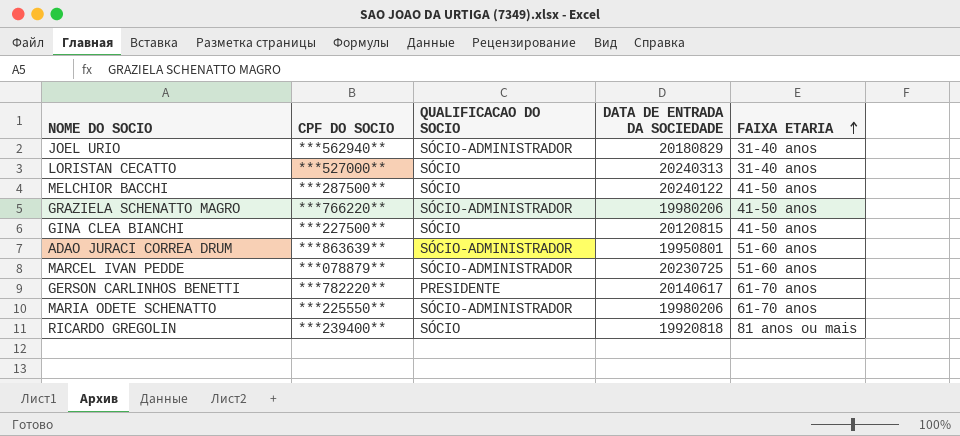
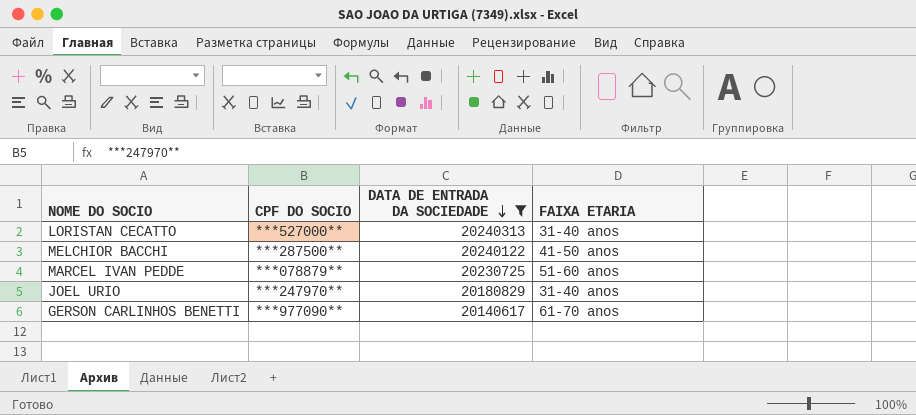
filter: none -> DATA DE ENTRADA DA SOCIEDADE >= 20140617
row order: FAIXA ETARIA ascending -> DATA DE ENTRADA DA SOCIEDADE descending
column QUALIFICACAO DO SOCIO | position: 3 -> none
JOEL URIO | CPF DO SOCIO: ***562940** -> ***247970**
GERSON CARLINHOS BENETTI | CPF DO SOCIO: ***782220** -> ***977090**

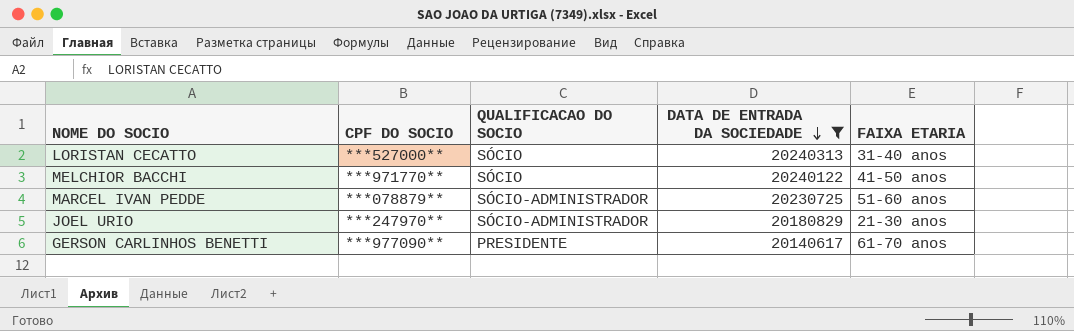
column QUALIFICACAO DO SOCIO | position: none -> 3
MELCHIOR BACCHI | CPF DO SOCIO: ***287500** -> ***971770**
JOEL URIO | FAIXA ETARIA: 31-40 anos -> 21-30 anos

